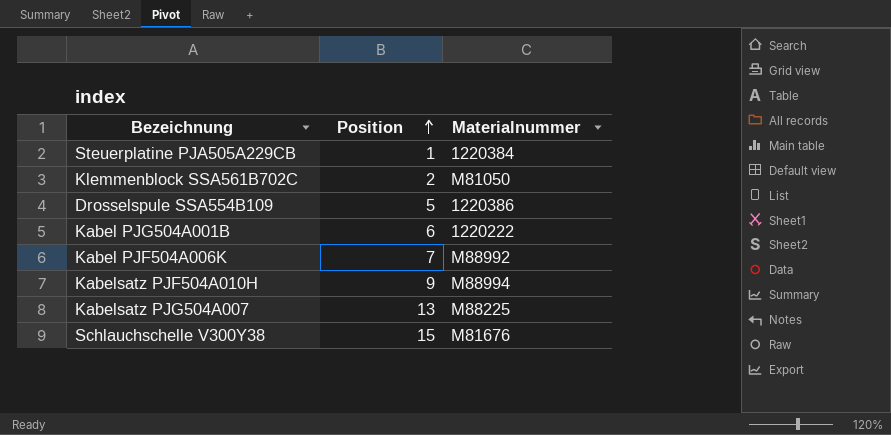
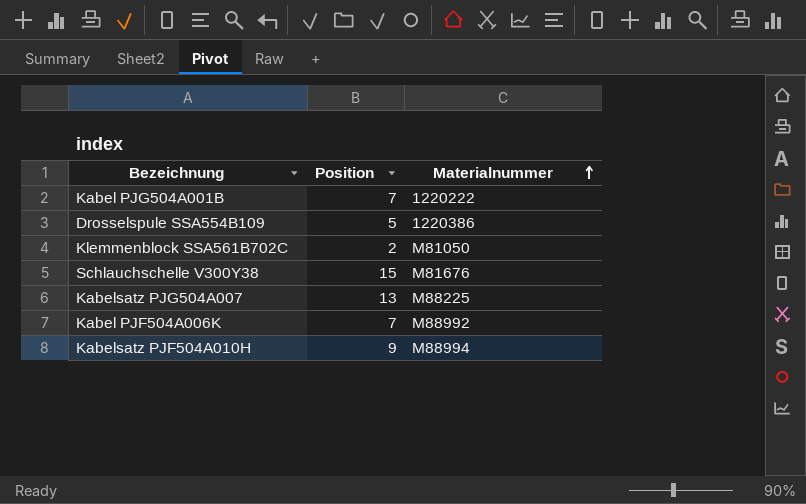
row order: Position ascending -> Materialnummer ascending
row Steuerplatine PJA505A229CB: 1 | 1220384 -> none
Kabel PJG504A001B | Position: 6 -> 7

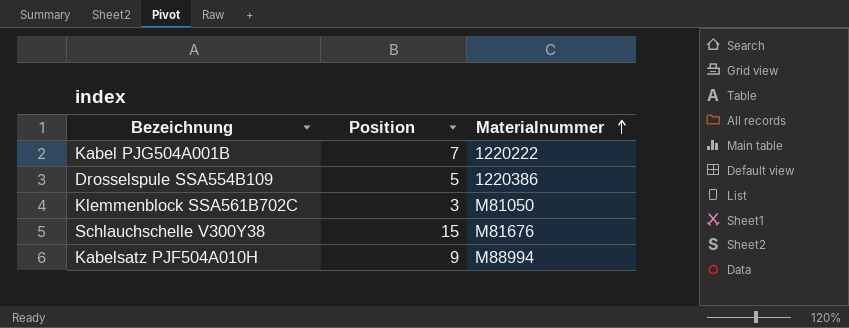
row Kabelsatz PJG504A007: 13 | M88225 -> none
row Kabel PJF504A006K: 7 | M88992 -> none
Klemmenblock SSA561B702C | Position: 2 -> 3

